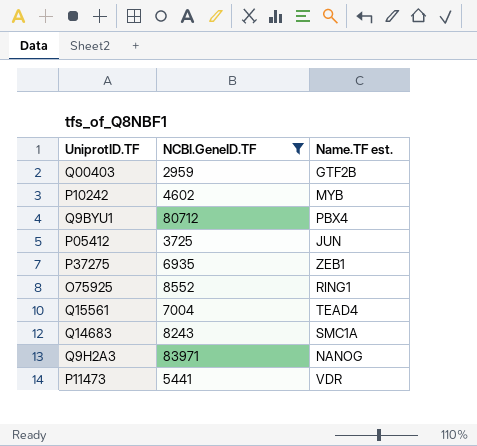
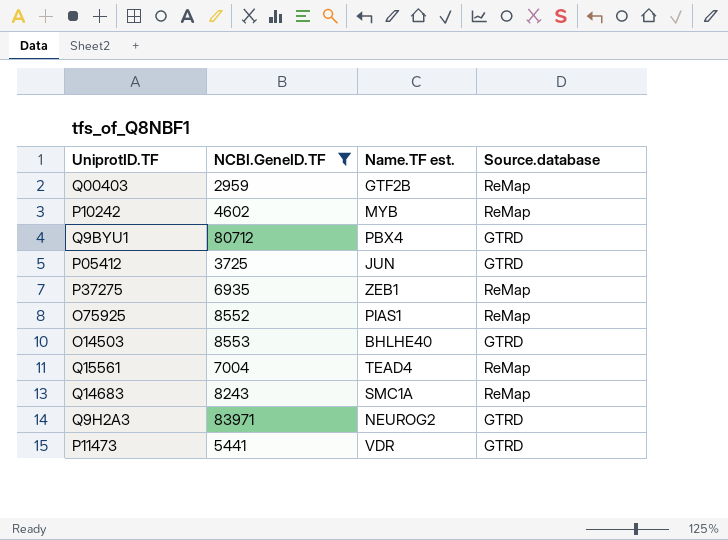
column Source.database | position: none -> 4
O75925 | Name.TF est.: RING1 -> PIAS1
row O14503: none -> 8553 | BHLHE40 | GTRD
Q9H2A3 | Name.TF est.: NANOG -> NEUROG2

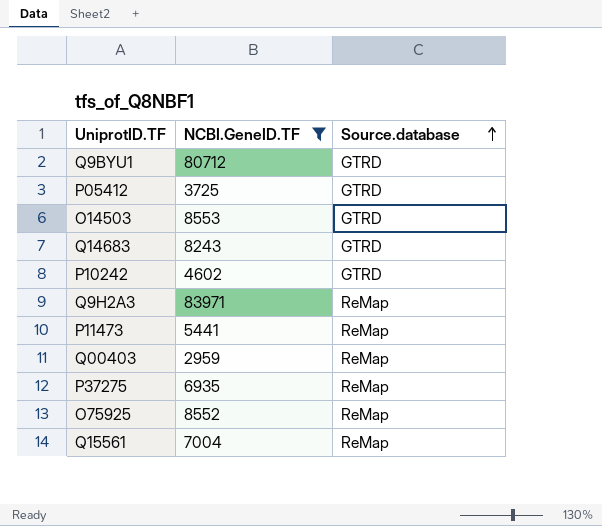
row order: none -> Source.database ascending
column Name.TF est. | position: 3 -> none
Q14683 | Source.database: ReMap -> GTRD
P10242 | Source.database: ReMap -> GTRD
Q9H2A3 | Source.database: GTRD -> ReMap
P11473 | Source.database: GTRD -> ReMap

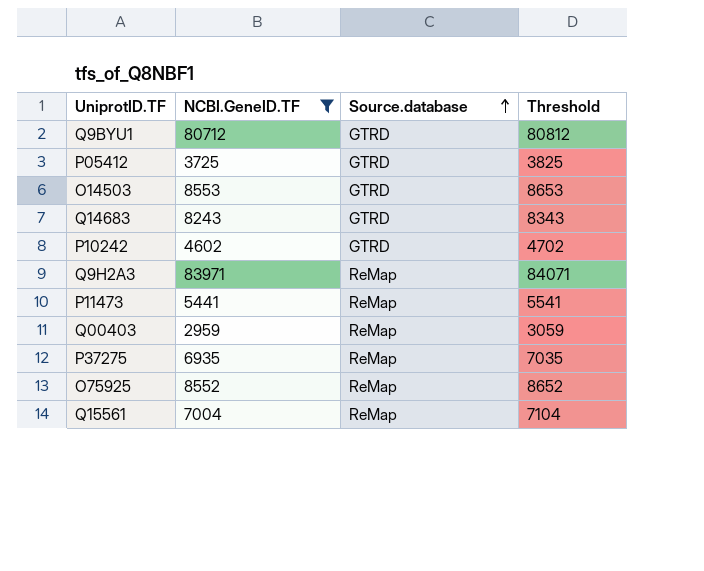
column Threshold | formula: none -> [NCBI.GeneID.TF] + 100

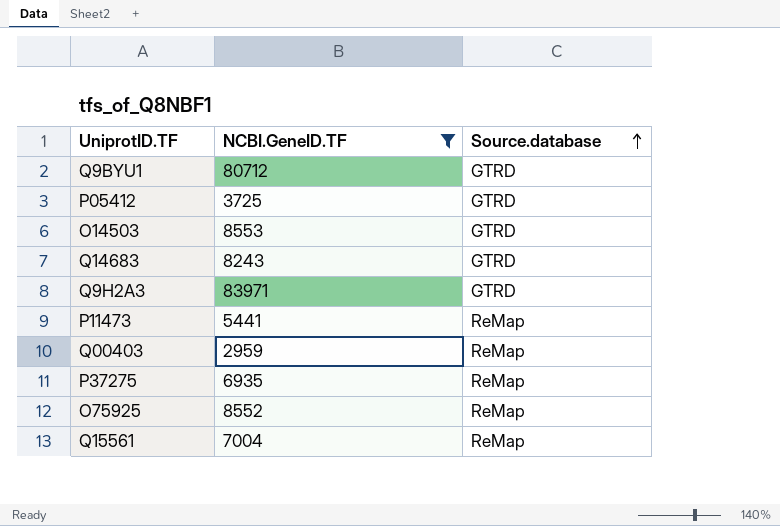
column Threshold | formula: [NCBI.GeneID.TF] + 100 -> none
row P10242: 4602 | GTRD | 4702 -> none
Q9H2A3 | Source.database: ReMap -> GTRD

